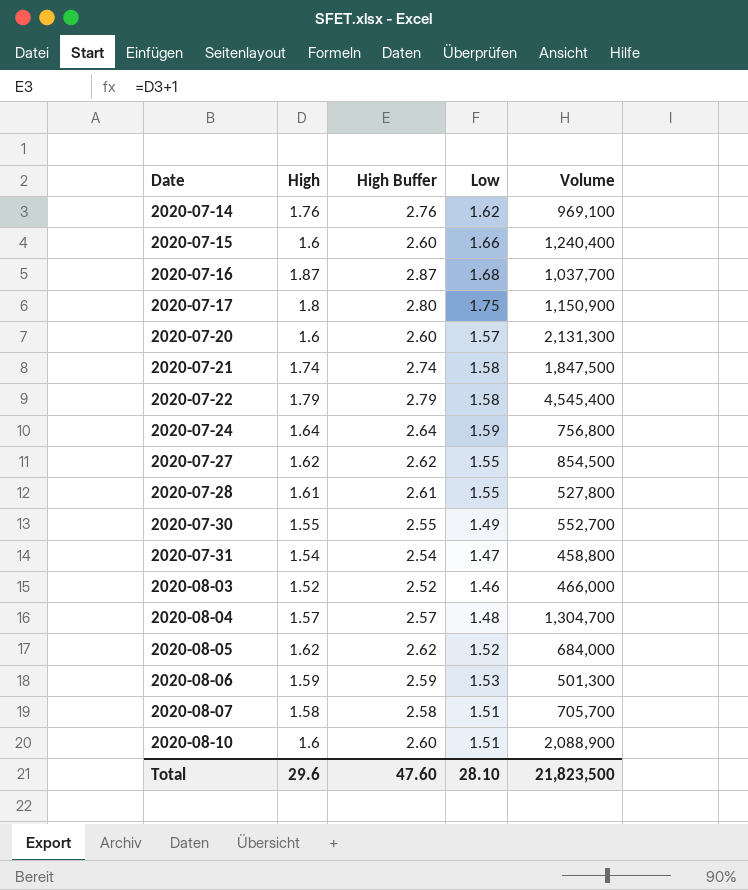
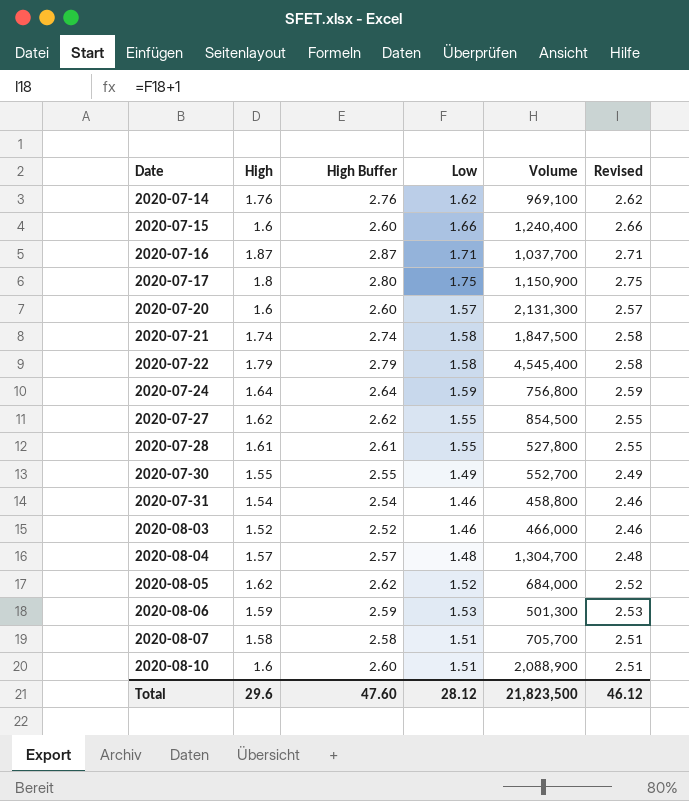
column Revised | formula: none -> [Low] + 1
2020-07-16 | Low: 1.68 -> 1.71
2020-07-31 | Low: 1.47 -> 1.46
Total | Low: 28.10 -> 28.12

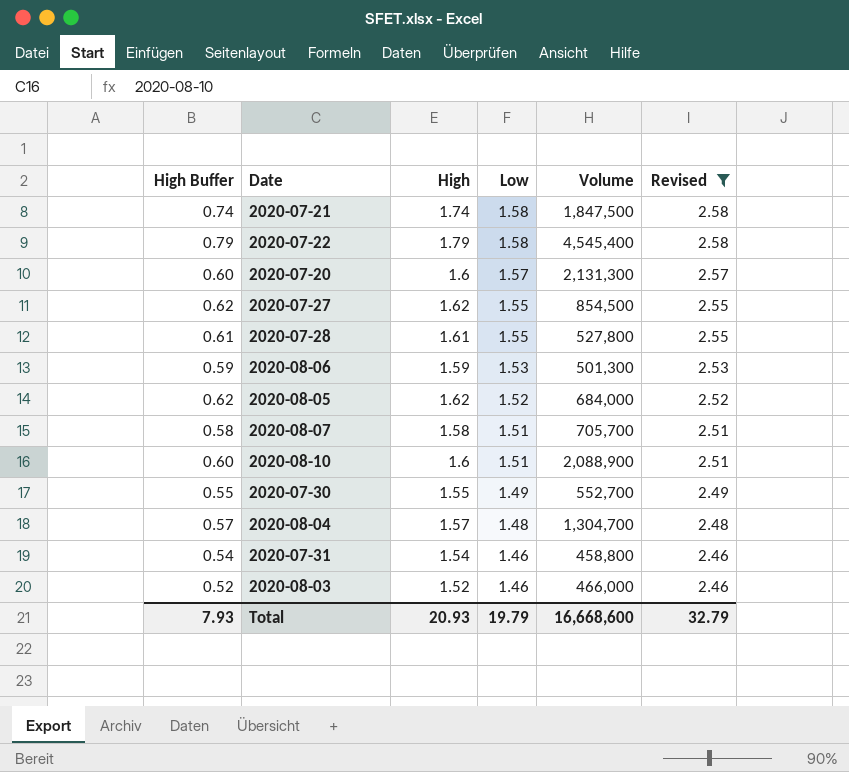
filter: none -> Revised <= 2.58
row order: Date ascending -> Low descending
column High Buffer | formula: [High] + 1 -> [High] - 1
column High Buffer | position: 3 -> 1
Total | High Buffer: 47.60 -> 7.93
Total | High: 29.6 -> 20.93
Total | Low: 28.12 -> 19.79
Total | Volume: 21,823,500 -> 16,668,600
Total | Revised: 46.12 -> 32.79

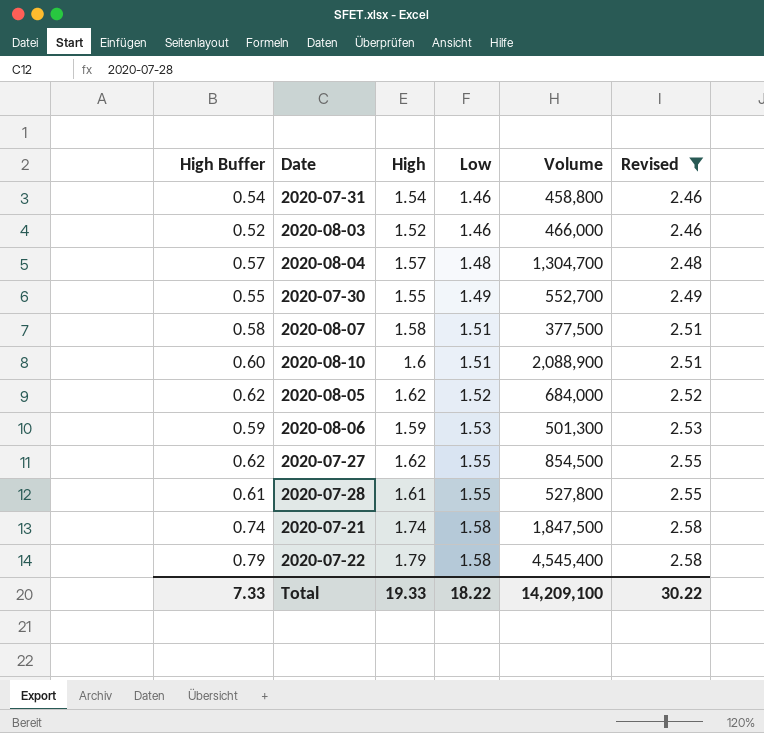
row order: Low descending -> Low ascending
row 2020-07-20: 0.60 | 1.6 | 1.57 | 2,131,300 | 2.57 -> none
2020-08-07 | Volume: 705,700 -> 377,500
Total | High Buffer: 7.93 -> 7.33
Total | High: 20.93 -> 19.33
Total | Low: 19.79 -> 18.22
Total | Volume: 16,668,600 -> 14,209,100
Total | Revised: 32.79 -> 30.22

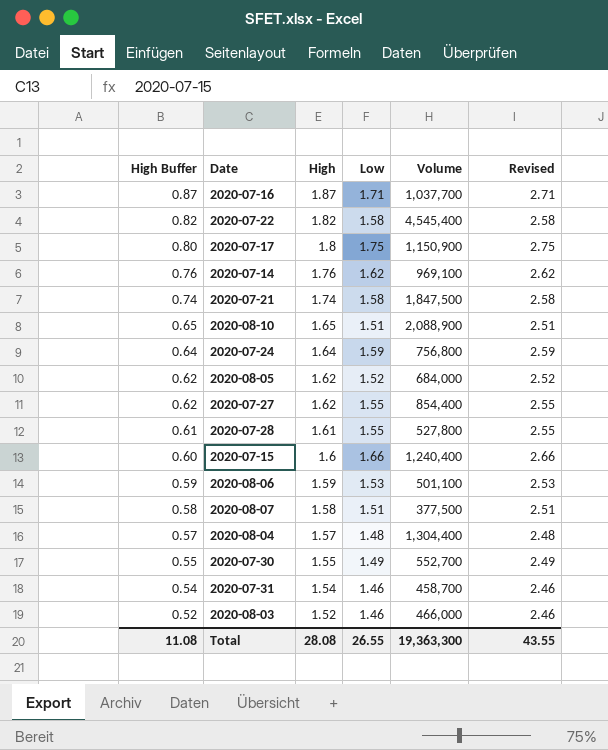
filter: Revised <= 2.58 -> none
row order: Low ascending -> High Buffer descending
2020-07-22 | High Buffer: 0.79 -> 0.82
2020-07-22 | High: 1.79 -> 1.82
2020-08-10 | High Buffer: 0.60 -> 0.65
2020-08-10 | High: 1.6 -> 1.65
2020-07-27 | Volume: 854,500 -> 854,400
2020-08-06 | Volume: 501,300 -> 501,100
2020-08-04 | Volume: 1,304,700 -> 1,304,400
2020-07-31 | Volume: 458,800 -> 458,700
Total | High Buffer: 7.33 -> 11.08
Total | High: 19.33 -> 28.08
Total | Low: 18.22 -> 26.55
Total | Volume: 14,209,100 -> 19,363,300
Total | Revised: 30.22 -> 43.55

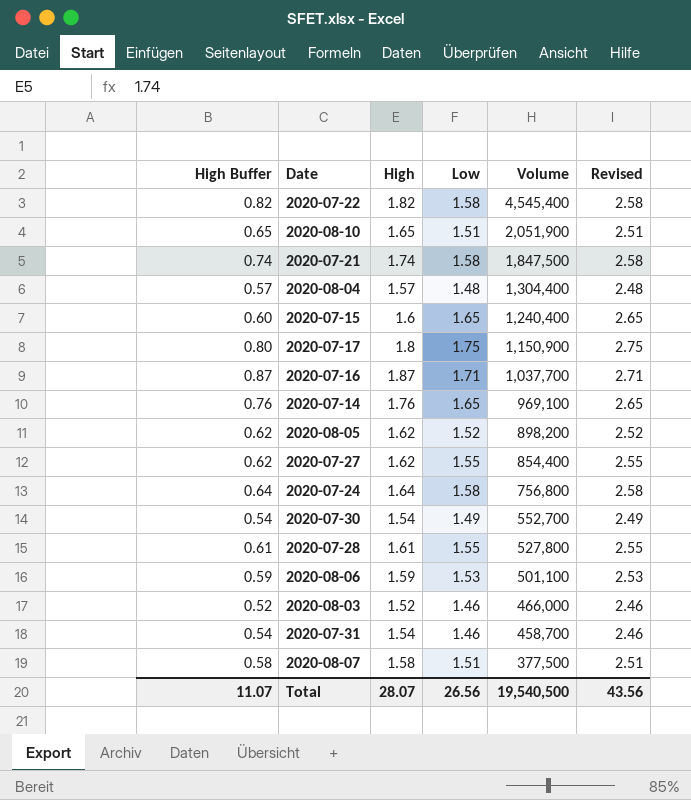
row order: High Buffer descending -> Volume descending
2020-08-10 | Volume: 2,088,900 -> 2,051,900
2020-07-15 | Low: 1.66 -> 1.65
2020-07-15 | Revised: 2.66 -> 2.65
2020-07-14 | Low: 1.62 -> 1.65
2020-07-14 | Revised: 2.62 -> 2.65
2020-08-05 | Volume: 684,000 -> 898,200
2020-07-24 | Low: 1.59 -> 1.58
2020-07-24 | Revised: 2.59 -> 2.58
2020-07-30 | High Buffer: 0.55 -> 0.54
2020-07-30 | High: 1.55 -> 1.54
Total | High Buffer: 11.08 -> 11.07
Total | High: 28.08 -> 28.07
Total | Low: 26.55 -> 26.56
Total | Volume: 19,363,300 -> 19,540,500
Total | Revised: 43.55 -> 43.56

